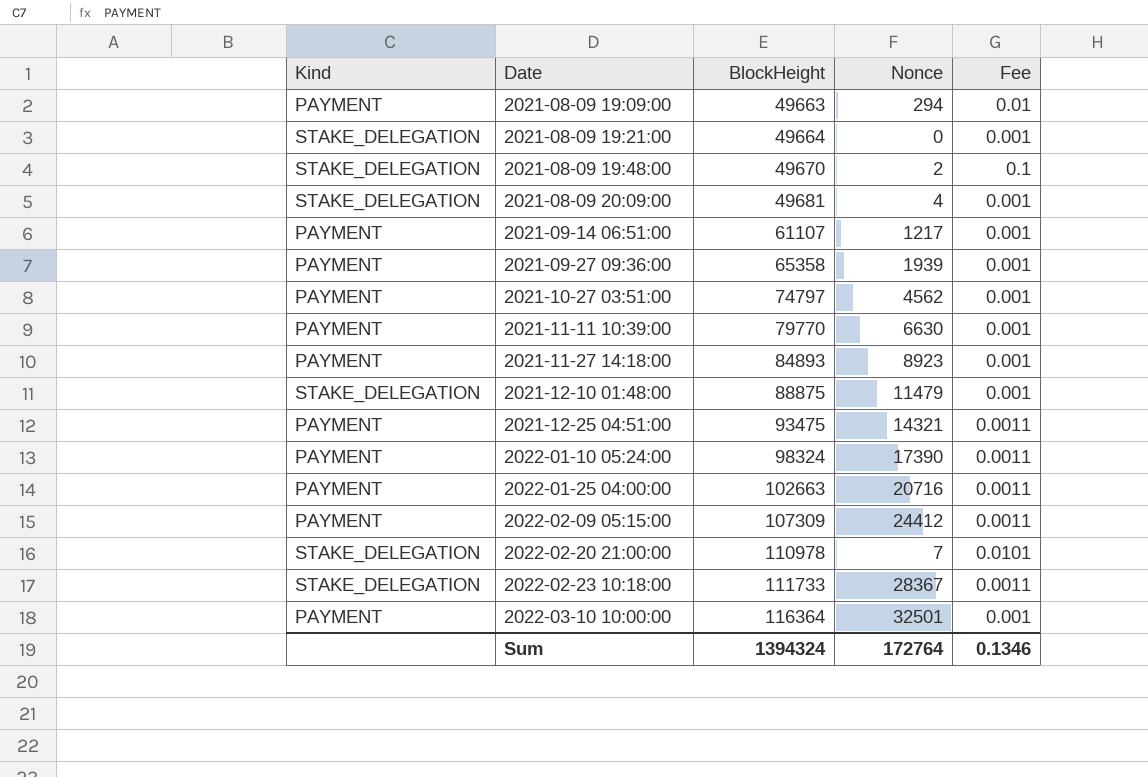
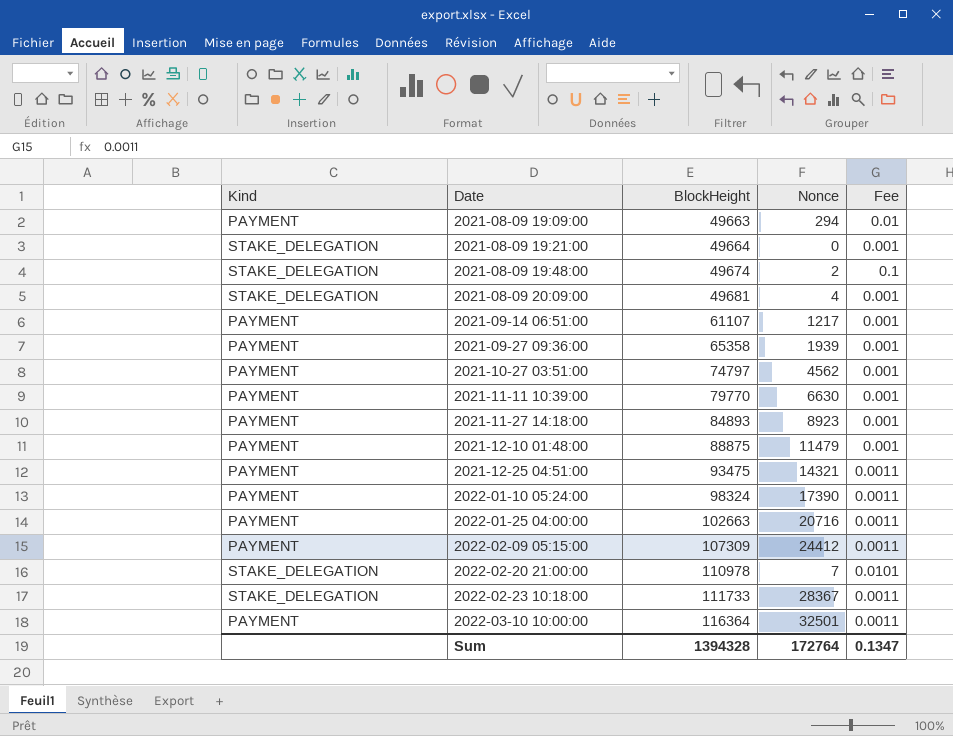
2021-08-09 19:48:00 | BlockHeight: 49670 -> 49674
2021-12-10 01:48:00 | Kind: STAKE_DELEGATION -> PAYMENT
2022-03-10 10:00:00 | Fee: 0.001 -> 0.0011
Sum | BlockHeight: 1394324 -> 1394328
Sum | Fee: 0.1346 -> 0.1347

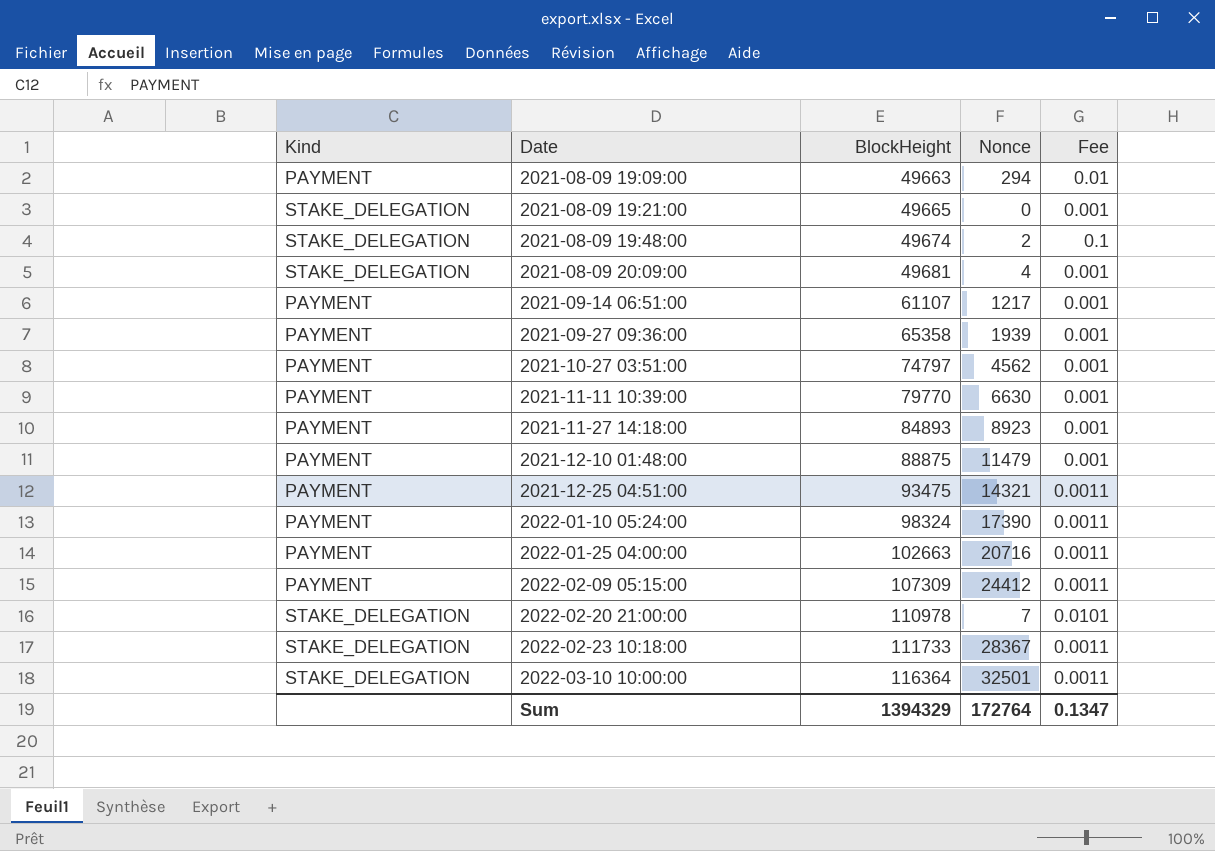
2021-08-09 19:21:00 | BlockHeight: 49664 -> 49665
2022-03-10 10:00:00 | Kind: PAYMENT -> STAKE_DELEGATION
Sum | BlockHeight: 1394328 -> 1394329

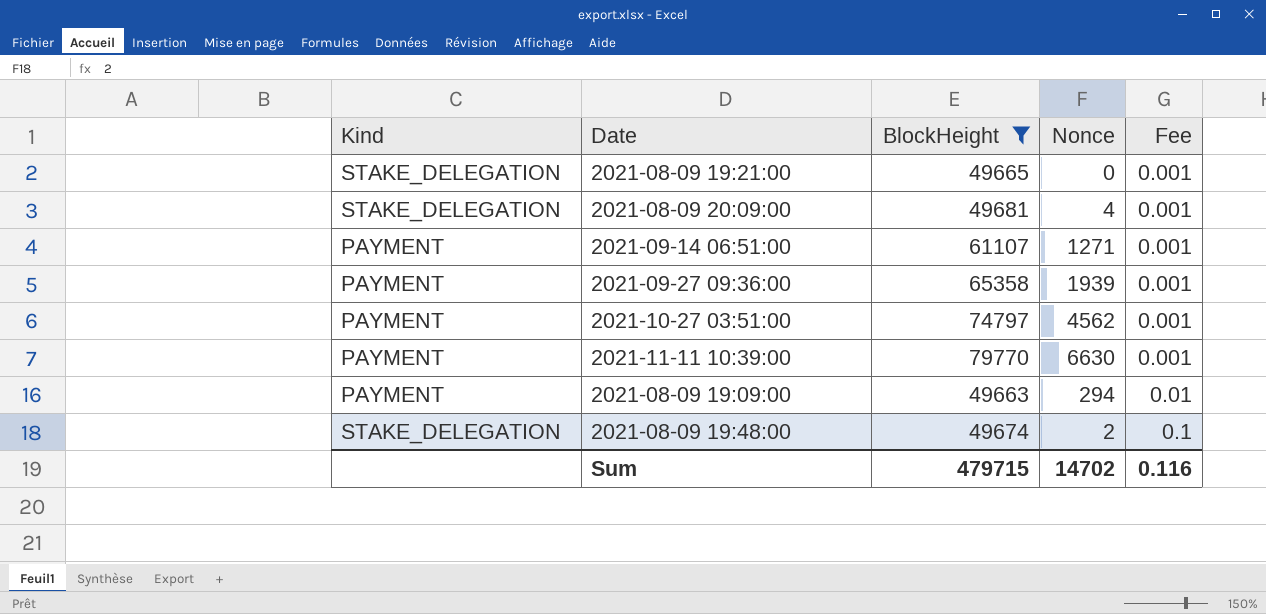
filter: none -> BlockHeight <= 79770
row order: Date ascending -> Fee ascending
2021-09-14 06:51:00 | Nonce: 1217 -> 1271
Sum | BlockHeight: 1394329 -> 479715
Sum | Nonce: 172764 -> 14702
Sum | Fee: 0.1347 -> 0.116

